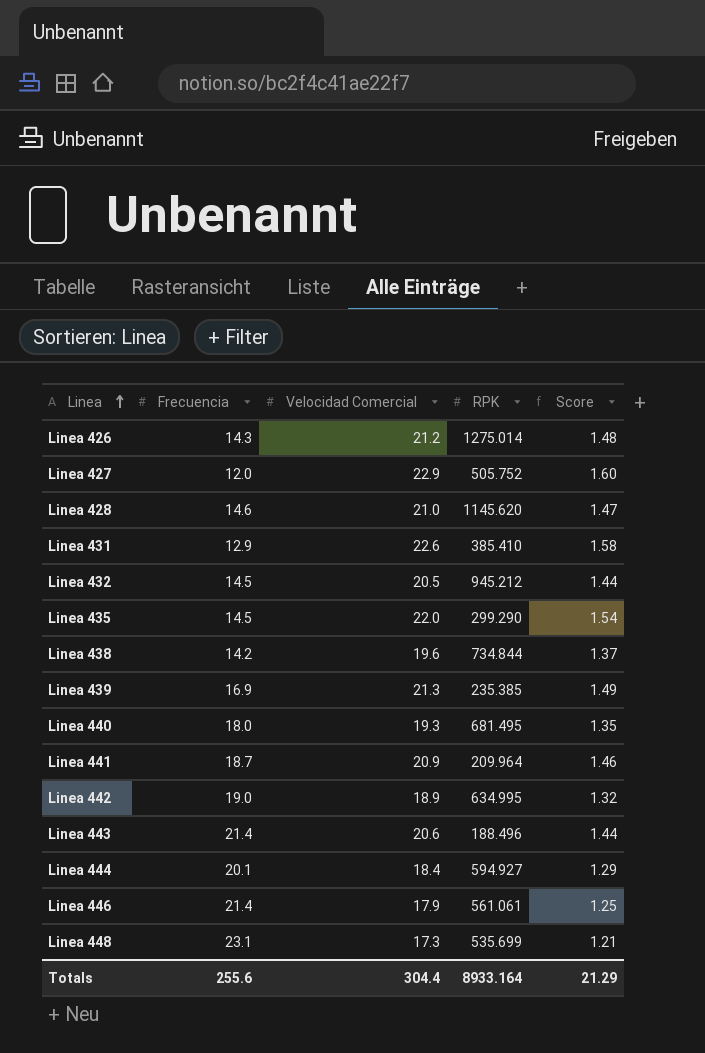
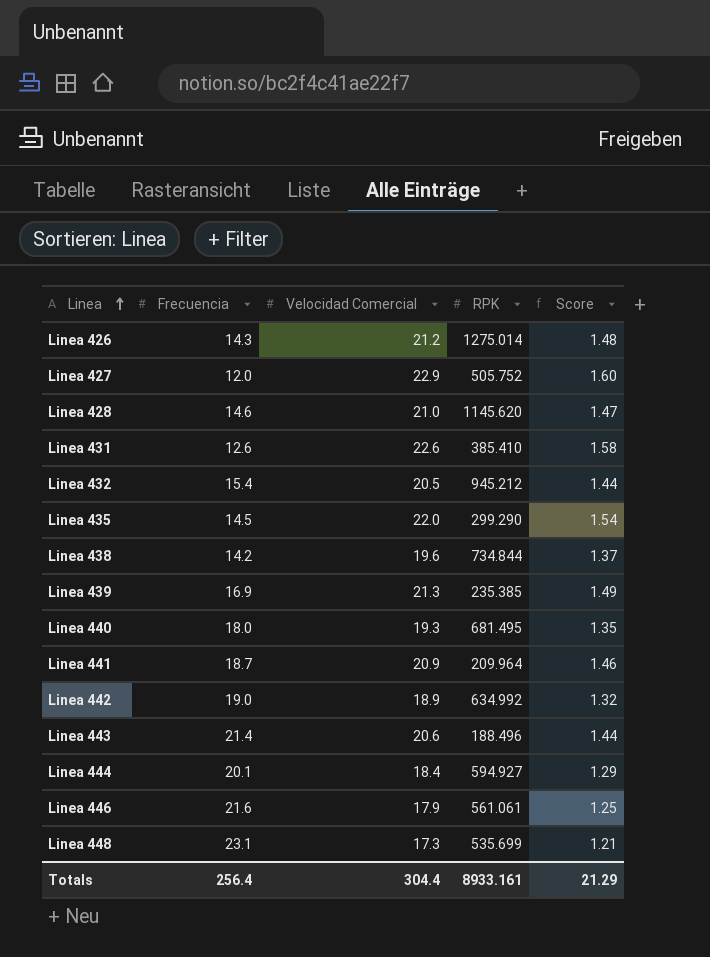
Linea 431 | Frecuencia: 12.9 -> 12.6
Linea 432 | Frecuencia: 14.5 -> 15.4
Linea 442 | RPK: 634.995 -> 634.992
Linea 446 | Frecuencia: 21.4 -> 21.6
Totals | Frecuencia: 255.6 -> 256.4
Totals | RPK: 8933.164 -> 8933.161

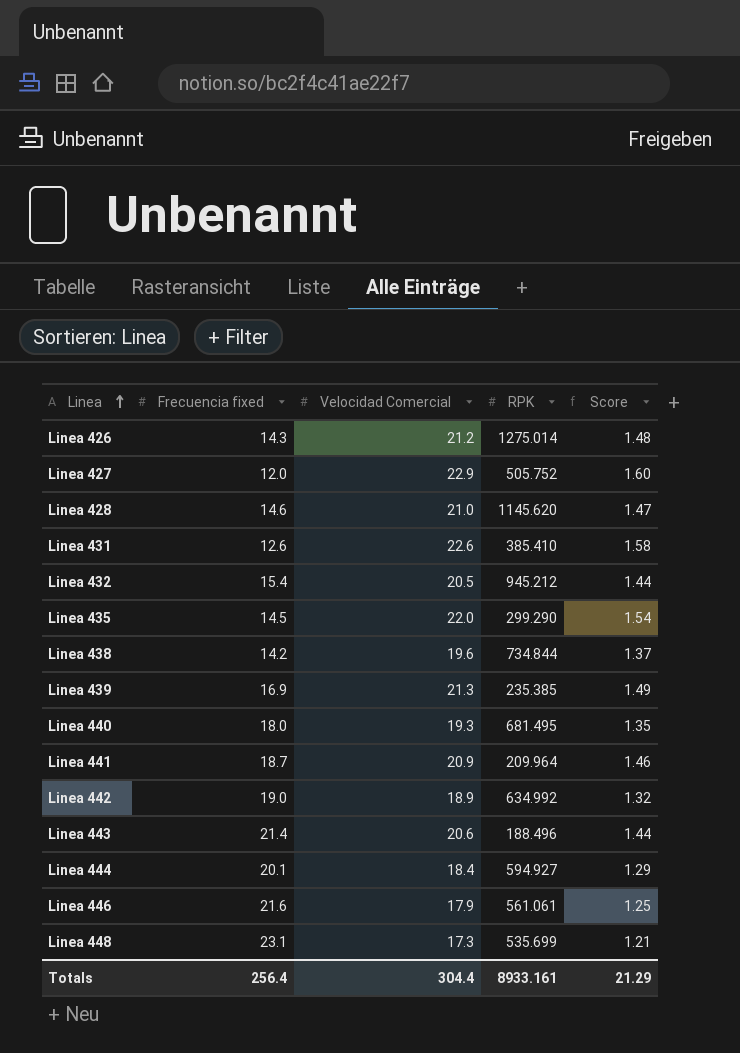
column name: Frecuencia -> Frecuencia fixed

